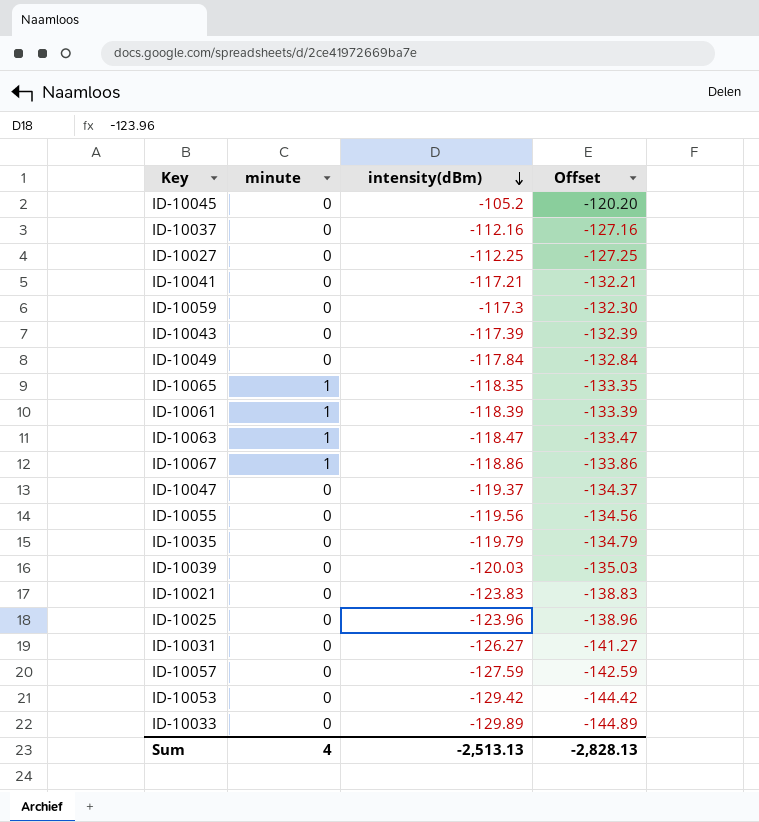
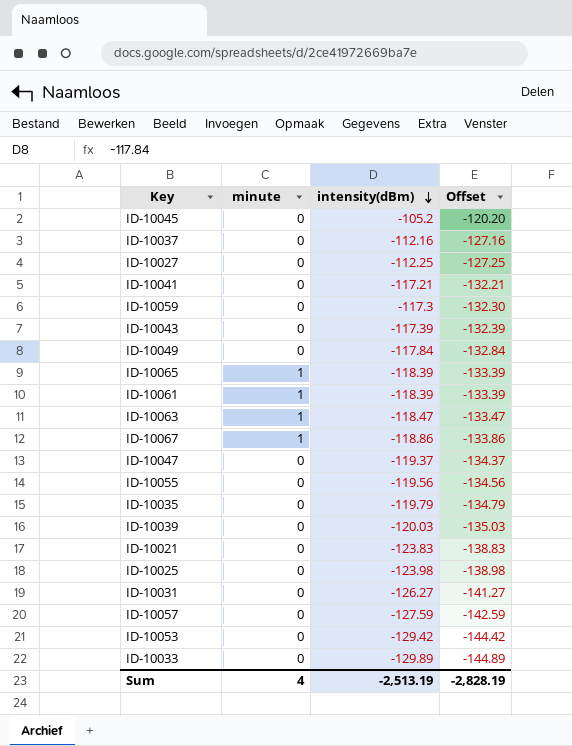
ID-10065 | intensity(dBm): -118.35 -> -118.39
ID-10065 | Offset: -133.35 -> -133.39
ID-10025 | intensity(dBm): -123.96 -> -123.98
ID-10025 | Offset: -138.96 -> -138.98
Sum | intensity(dBm): -2,513.13 -> -2,513.19
Sum | Offset: -2,828.13 -> -2,828.19

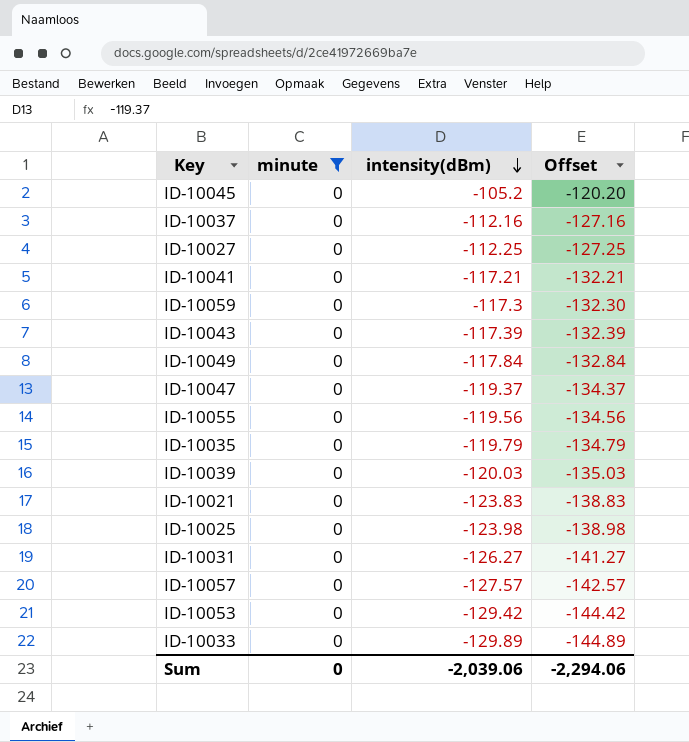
filter: none -> minute = 0
ID-10057 | intensity(dBm): -127.59 -> -127.57
ID-10057 | Offset: -142.59 -> -142.57
Sum | minute: 4 -> 0
Sum | intensity(dBm): -2,513.19 -> -2,039.06
Sum | Offset: -2,828.19 -> -2,294.06

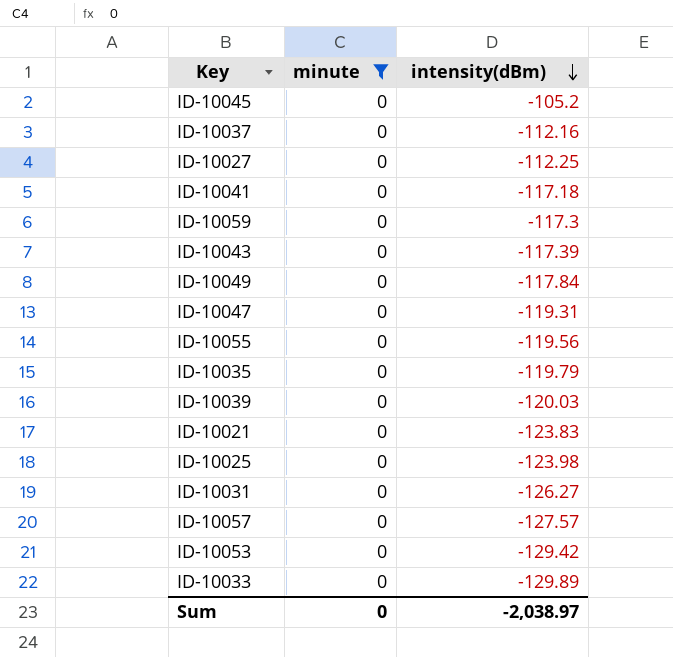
column Offset | formula: [intensity(dBm)] - 15 -> none
ID-10041 | intensity(dBm): -117.21 -> -117.18
ID-10047 | intensity(dBm): -119.37 -> -119.31
Sum | intensity(dBm): -2,039.06 -> -2,038.97

